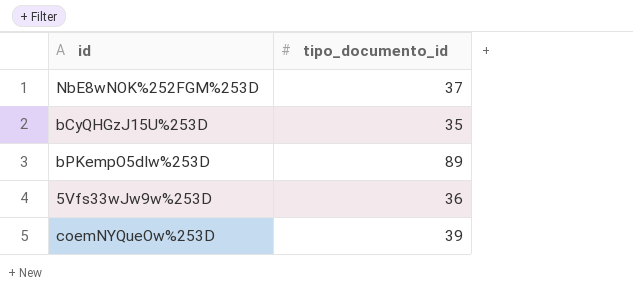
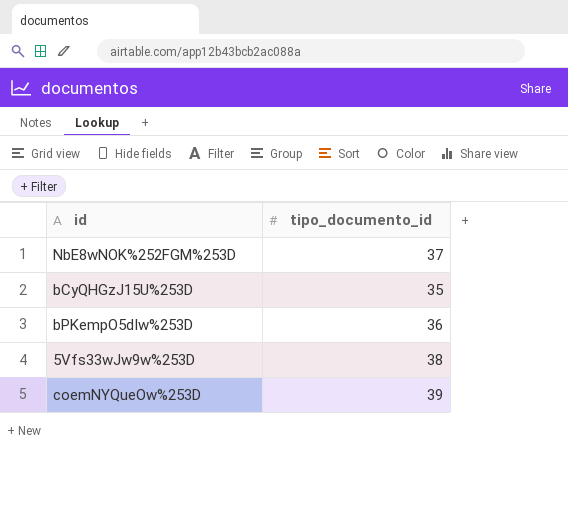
bPKempO5dIw%253D | tipo_documento_id: 89 -> 36
5Vfs33wJw9w%253D | tipo_documento_id: 36 -> 38

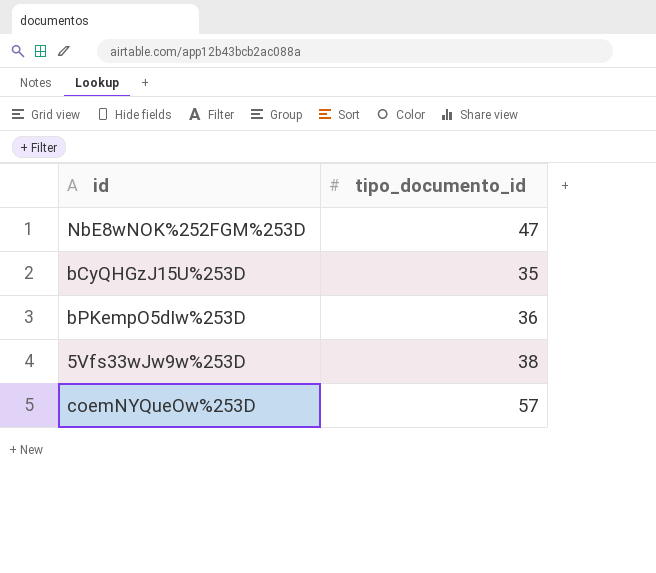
NbE8wNOK%252FGM%253D | tipo_documento_id: 37 -> 47
coemNYQueOw%253D | tipo_documento_id: 39 -> 57

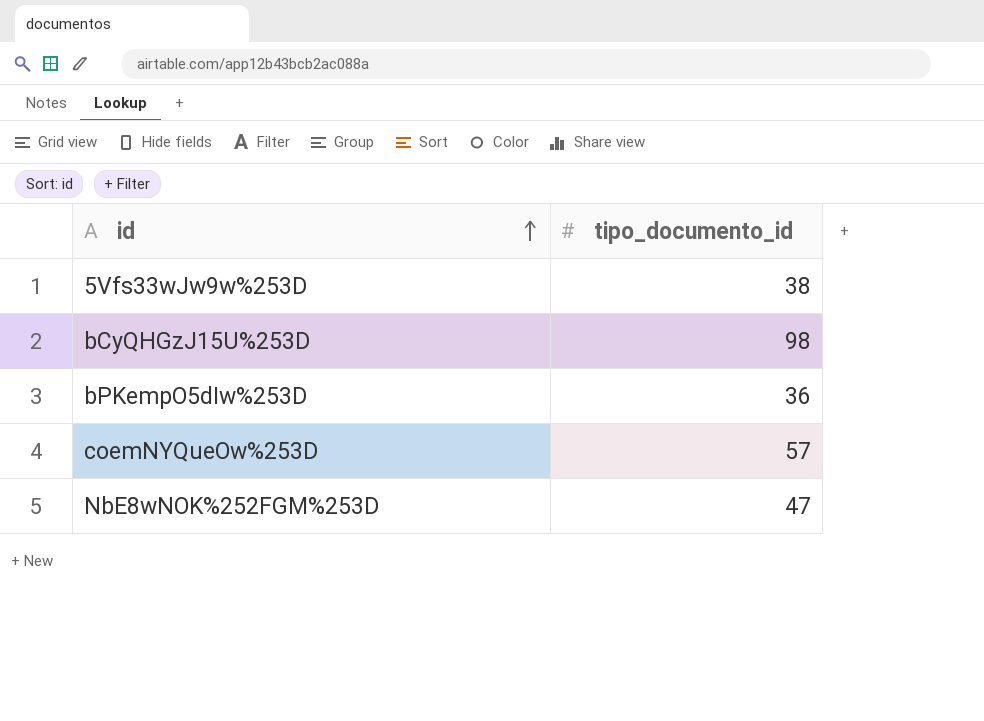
row order: none -> id ascending
bCyQHGzJ15U%253D | tipo_documento_id: 35 -> 98

